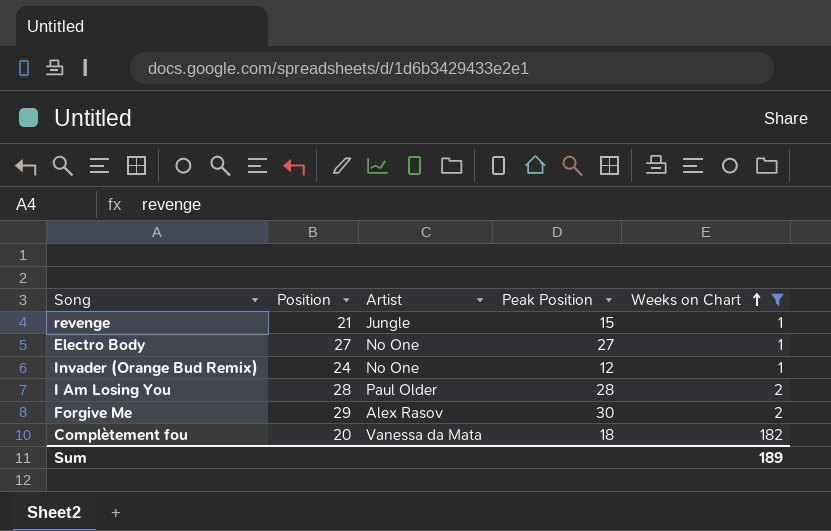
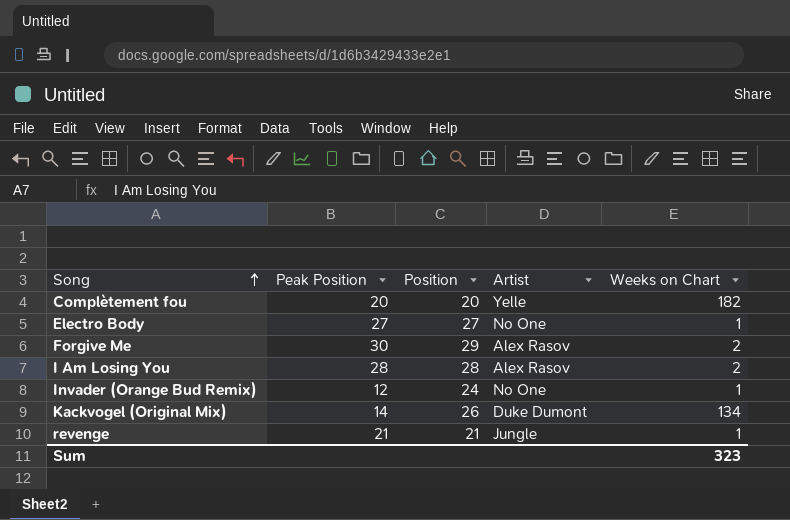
filter: Weeks on Chart != 134 -> none
row order: Weeks on Chart ascending -> Song ascending
column Peak Position | position: 4 -> 2
Complètement fou | Peak Position: 18 -> 20
Complètement fou | Artist: Vanessa da Mata -> Yelle
I Am Losing You | Artist: Paul Older -> Alex Rasov
revenge | Peak Position: 15 -> 21
Sum | Weeks on Chart: 189 -> 323

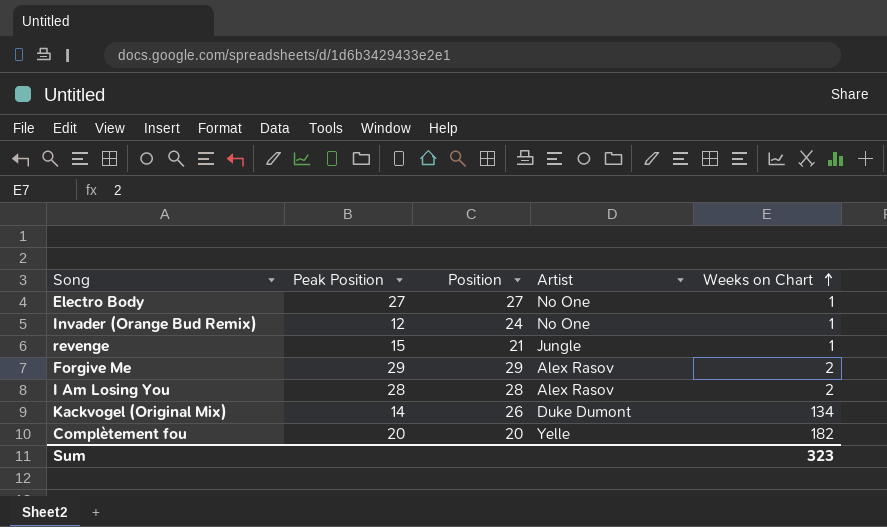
row order: Song ascending -> Weeks on Chart ascending
revenge | Peak Position: 21 -> 15
Forgive Me | Peak Position: 30 -> 29

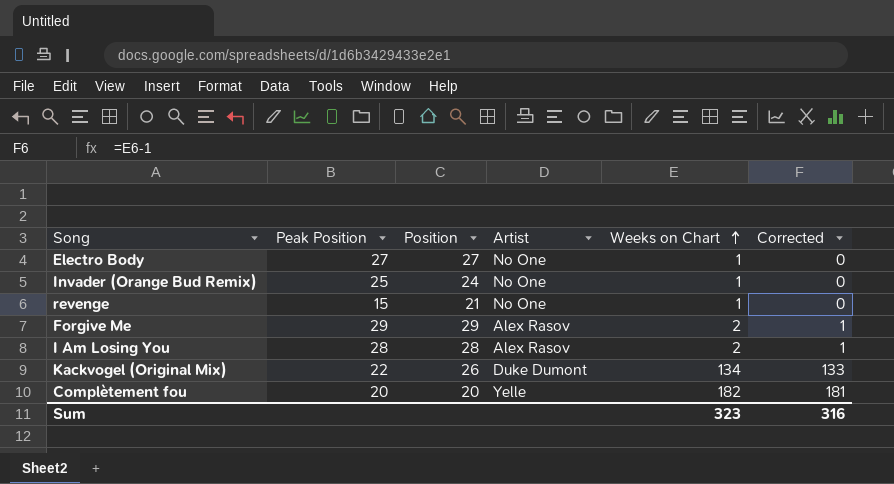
column Corrected | formula: none -> [Weeks on Chart] - 1
Invader (Orange Bud Remix) | Peak Position: 12 -> 25
revenge | Artist: Jungle -> No One
Kackvogel (Original Mix) | Peak Position: 14 -> 22

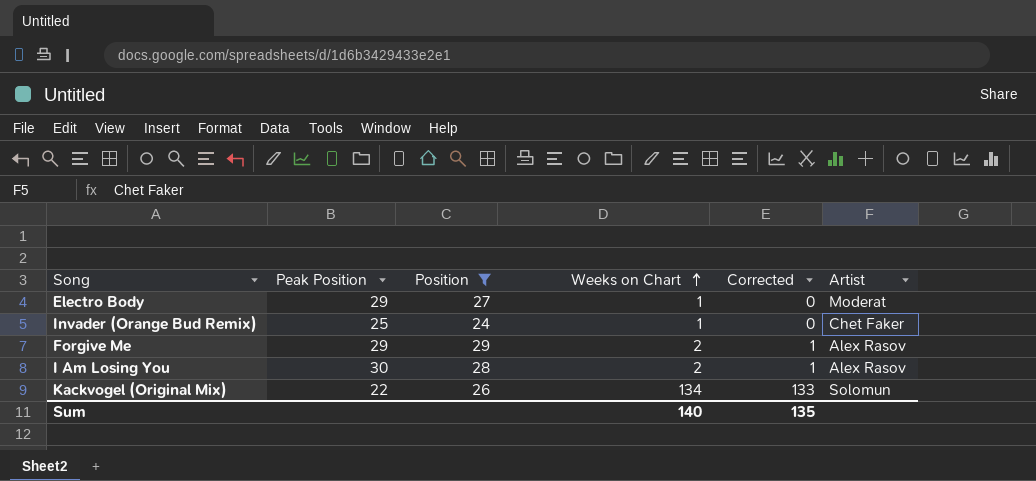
filter: none -> Position >= 24
column Artist | position: 4 -> 6
Electro Body | Peak Position: 27 -> 29
Electro Body | Artist: No One -> Moderat
Invader (Orange Bud Remix) | Artist: No One -> Chet Faker
I Am Losing You | Peak Position: 28 -> 30
Kackvogel (Original Mix) | Artist: Duke Dumont -> Solomun
Sum | Weeks on Chart: 323 -> 140
Sum | Corrected: 316 -> 135

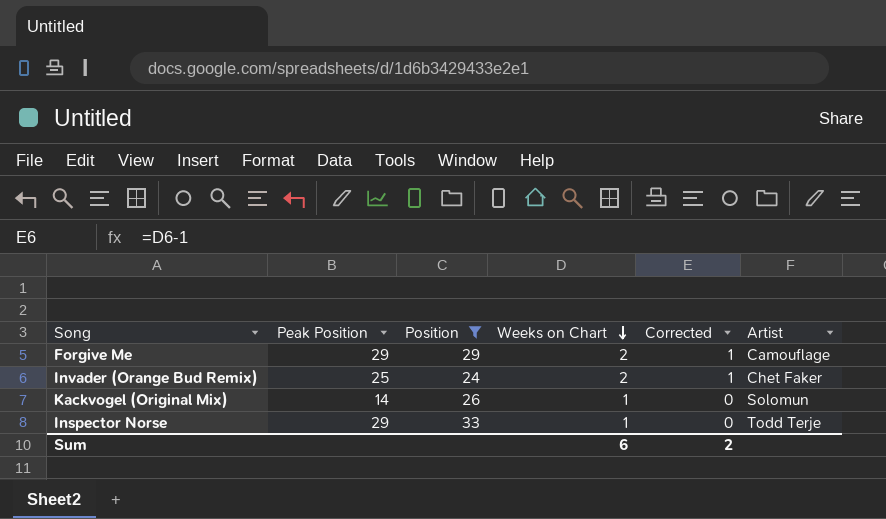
row order: Weeks on Chart ascending -> Weeks on Chart descending
row Electro Body: 29 | 27 | 1 | 0 | Moderat -> none
row I Am Losing You: 30 | 28 | 2 | 1 | Alex Rasov -> none
Forgive Me | Artist: Alex Rasov -> Camouflage
Invader (Orange Bud Remix) | Weeks on Chart: 1 -> 2
Invader (Orange Bud Remix) | Corrected: 0 -> 1
Kackvogel (Original Mix) | Peak Position: 22 -> 14
Kackvogel (Original Mix) | Weeks on Chart: 134 -> 1
Kackvogel (Original Mix) | Corrected: 133 -> 0
row Inspector Norse: none -> 29 | 33 | 1 | 0 | Todd Terje
Sum | Weeks on Chart: 140 -> 6
Sum | Corrected: 135 -> 2

